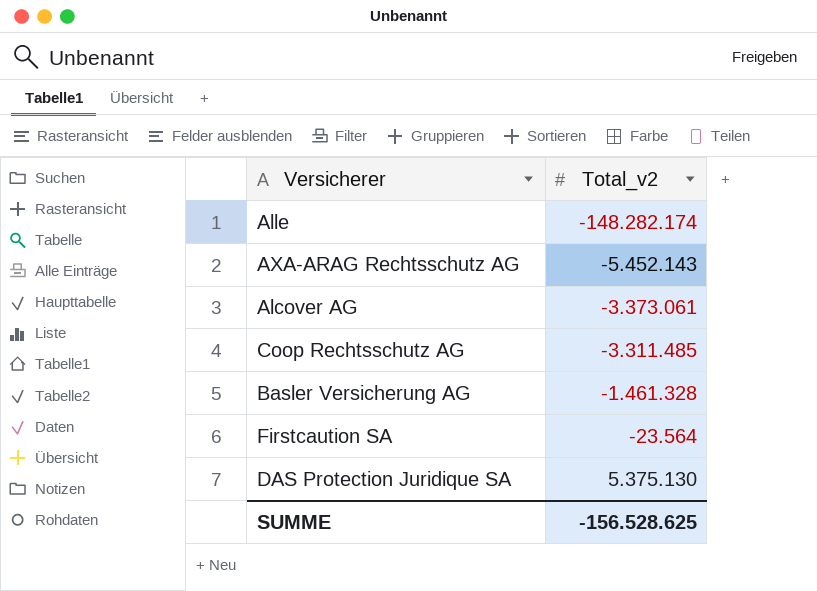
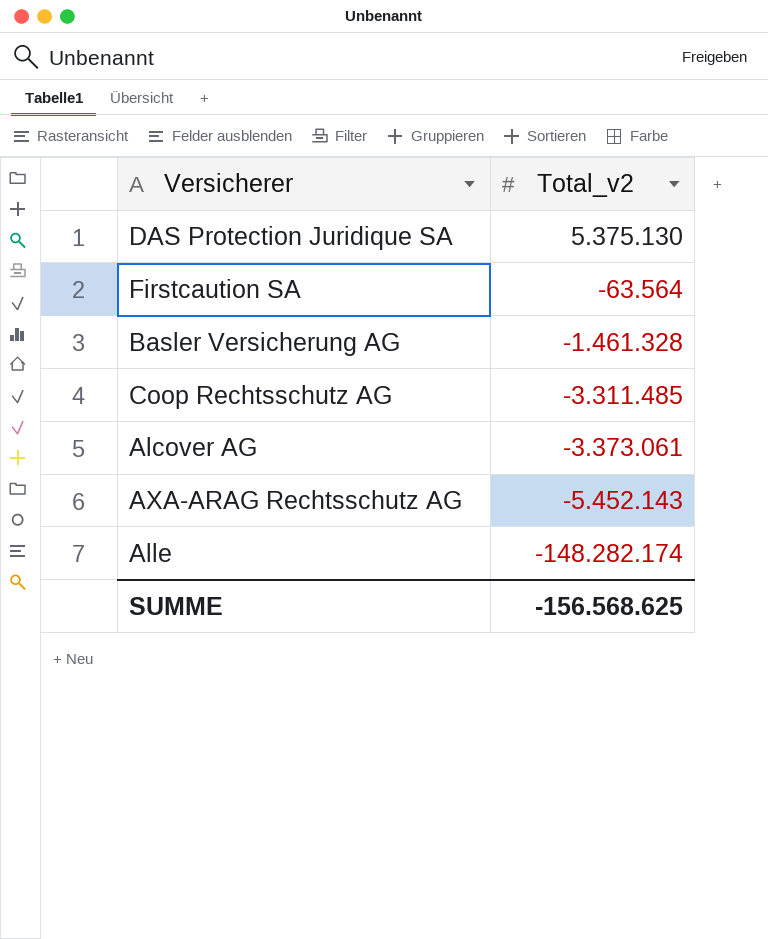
row order: Total_v2 ascending -> Total_v2 descending
Firstcaution SA | Total_v2: -23.564 -> -63.564
SUMME | Total_v2: -156.528.625 -> -156.568.625

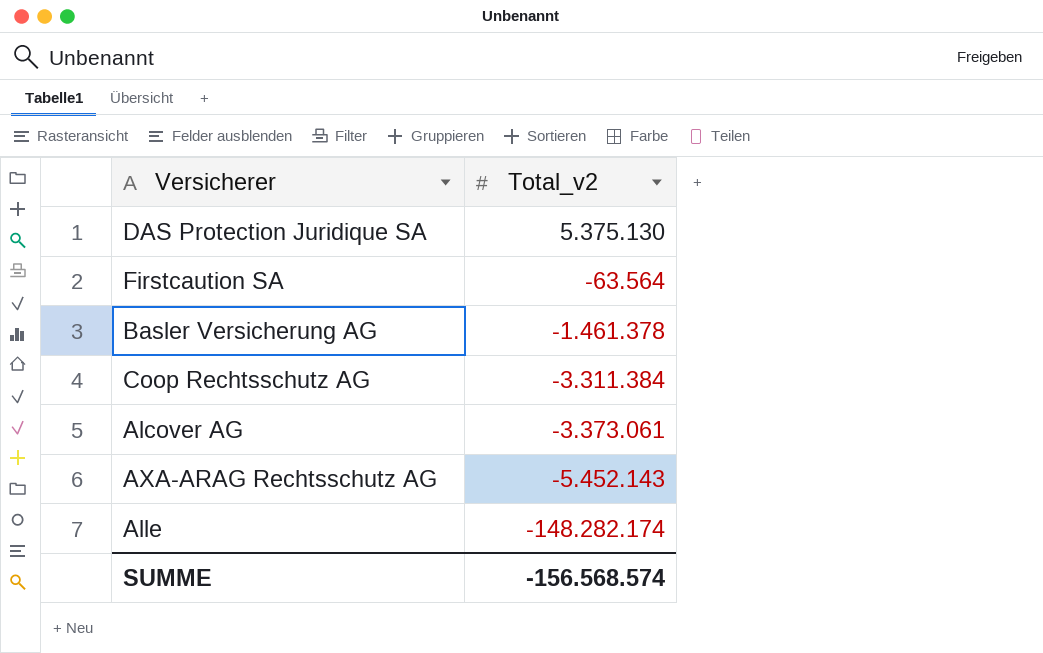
Basler Versicherung AG | Total_v2: -1.461.328 -> -1.461.378
Coop Rechtsschutz AG | Total_v2: -3.311.485 -> -3.311.384
SUMME | Total_v2: -156.568.625 -> -156.568.574

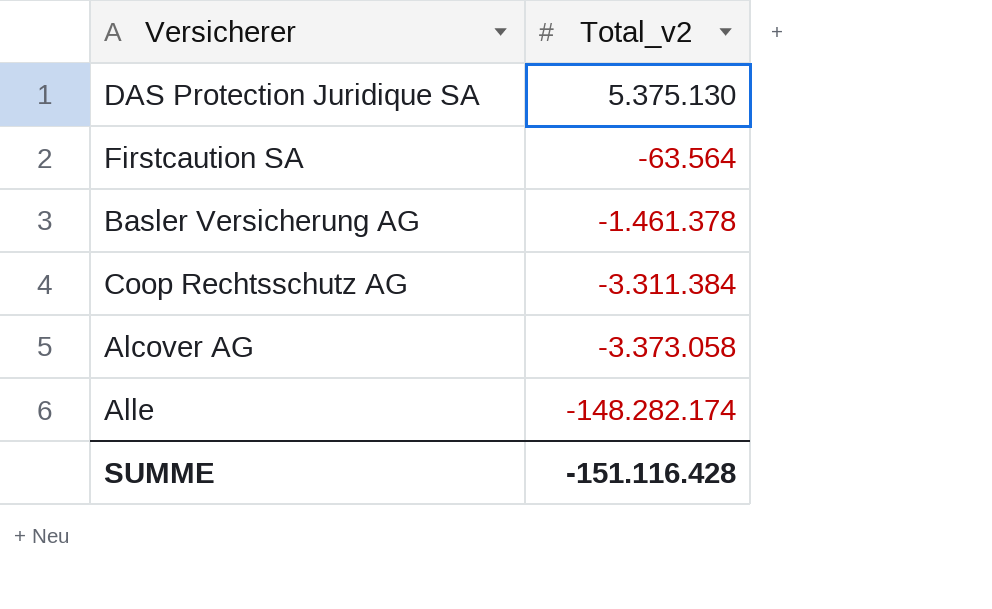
row AXA-ARAG Rechtsschutz AG: -5.452.143 -> none
Alcover AG | Total_v2: -3.373.061 -> -3.373.058
SUMME | Total_v2: -156.568.574 -> -151.116.428

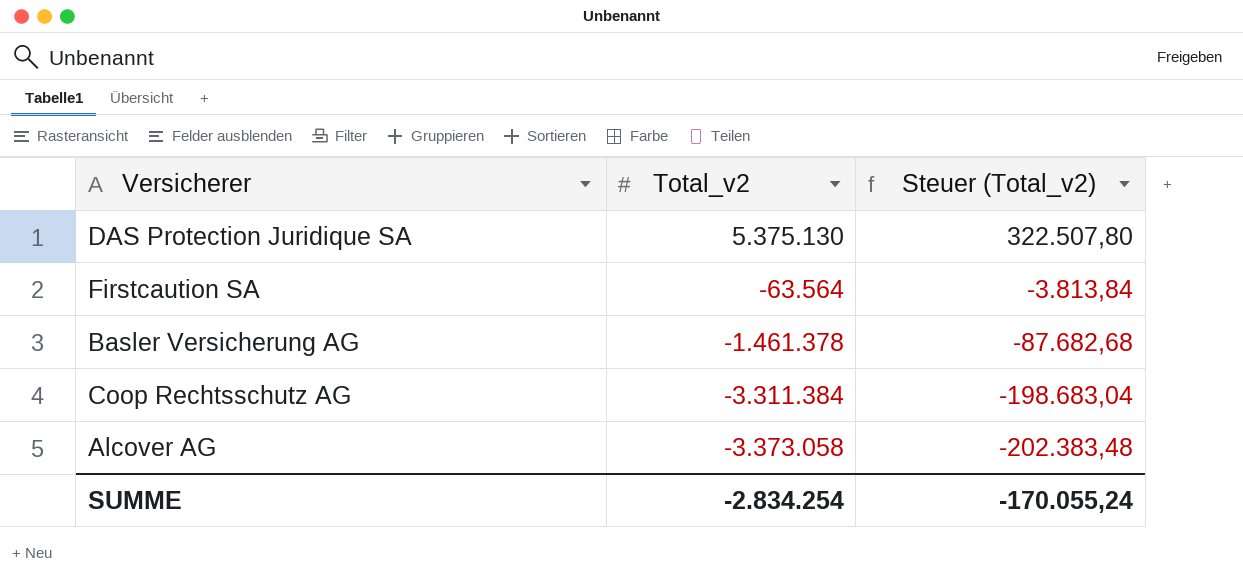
column Steuer (Total_v2) | formula: none -> [Total_v2] * 0,06
row Alle: -148.282.174 -> none
SUMME | Total_v2: -151.116.428 -> -2.834.254

